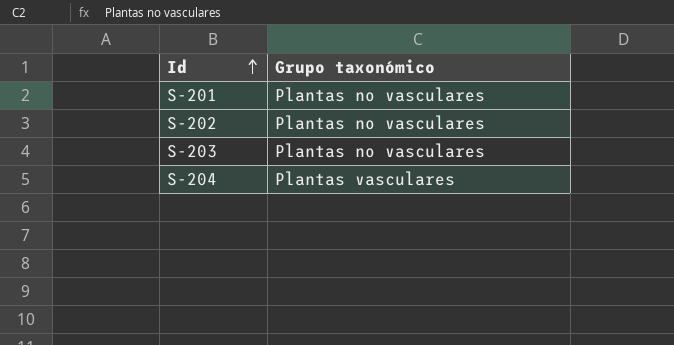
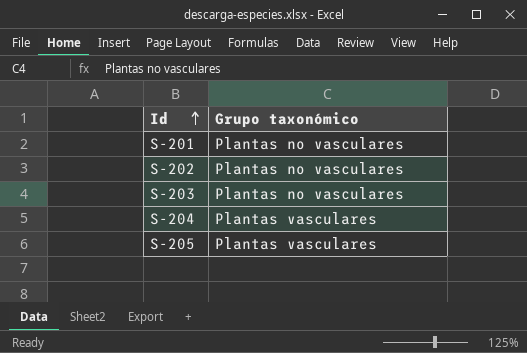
row S-205: none -> Plantas vasculares

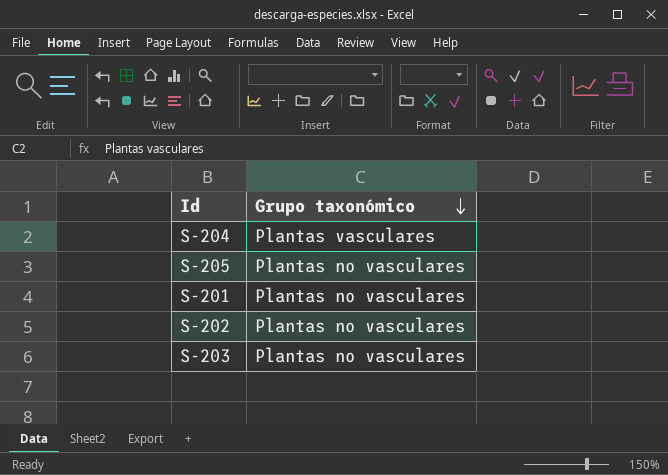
row order: Id ascending -> Grupo taxonómico descending
S-205 | Grupo taxonómico: Plantas vasculares -> Plantas no vasculares

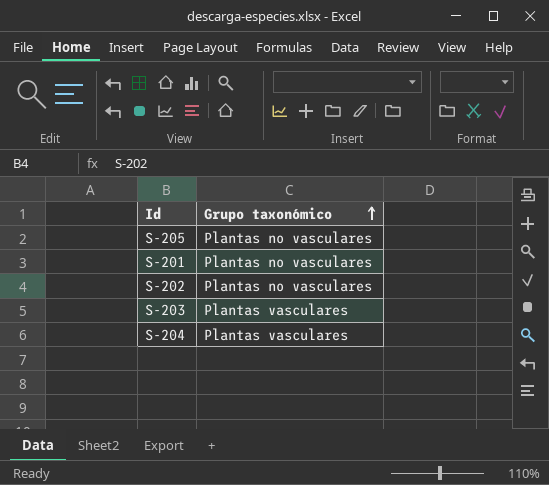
row order: Grupo taxonómico descending -> Grupo taxonómico ascending
S-203 | Grupo taxonómico: Plantas no vasculares -> Plantas vasculares

